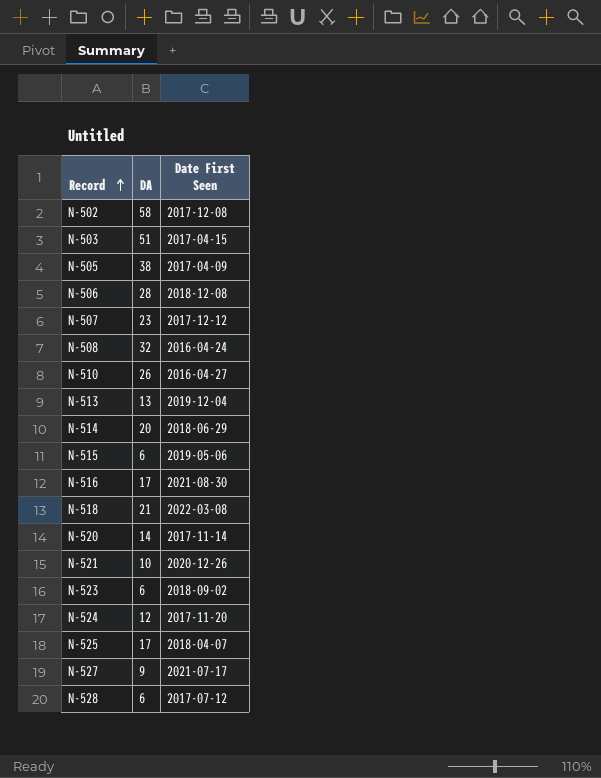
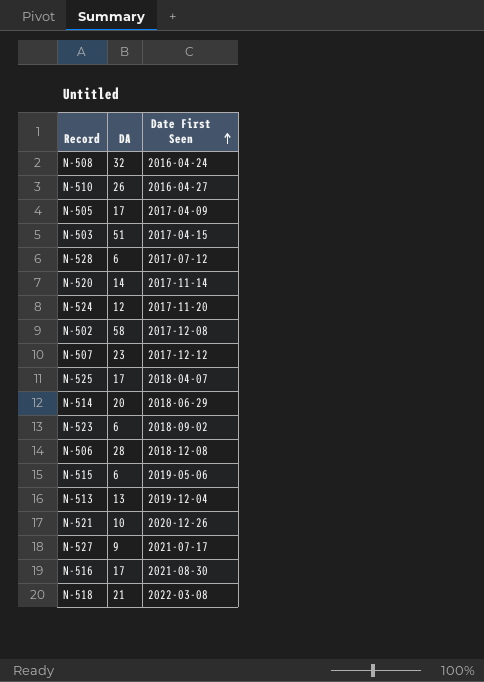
row order: Record ascending -> Date First Seen ascending
N-505 | DA: 38 -> 17

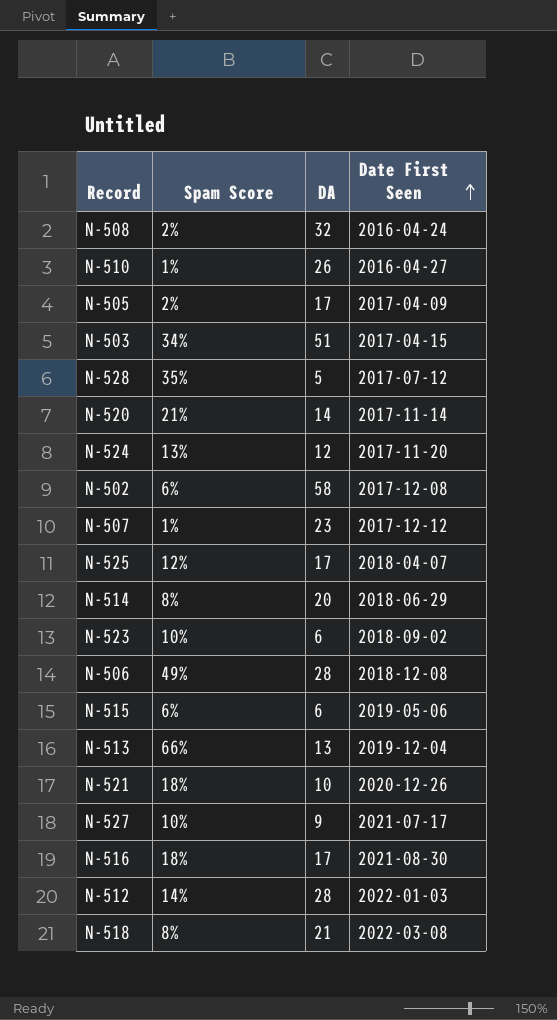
column Spam Score | position: none -> 2
N-528 | DA: 6 -> 5
row N-512: none -> 14% | 28 | 2022-01-03

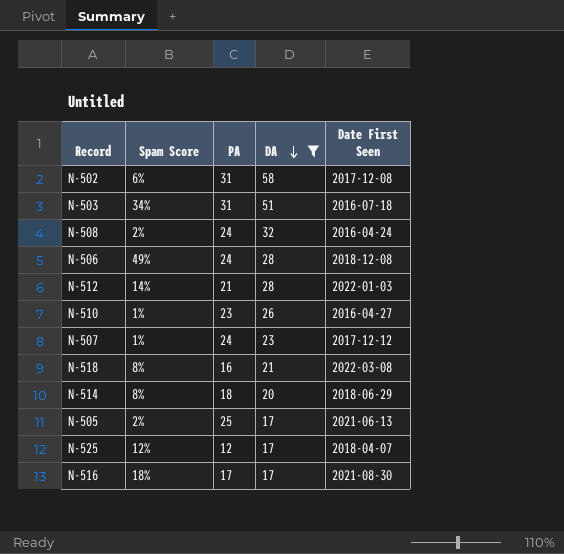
filter: none -> DA >= 17
row order: Date First Seen ascending -> DA descending
column PA | position: none -> 3
N-503 | Date First Seen: 2017-04-15 -> 2016-07-18
N-505 | Date First Seen: 2017-04-09 -> 2021-06-13

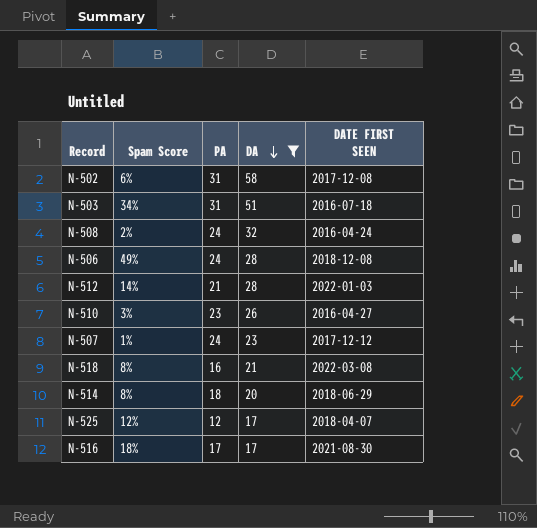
column name: Date First Seen -> DATE FIRST SEEN
row N-505: 2% | 25 | 17 | 2021-06-13 -> none
N-510 | Spam Score: 1% -> 3%

